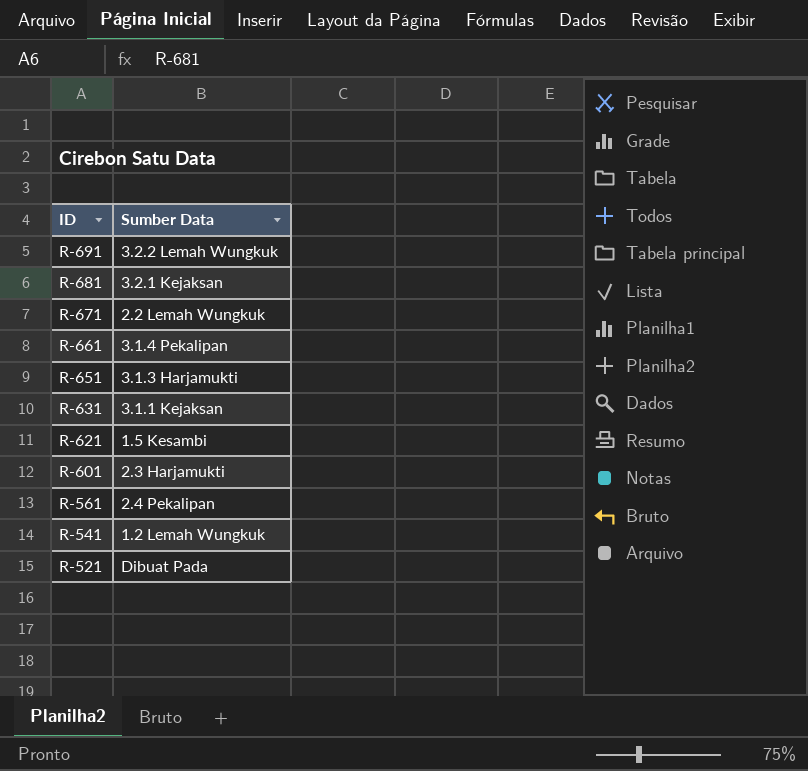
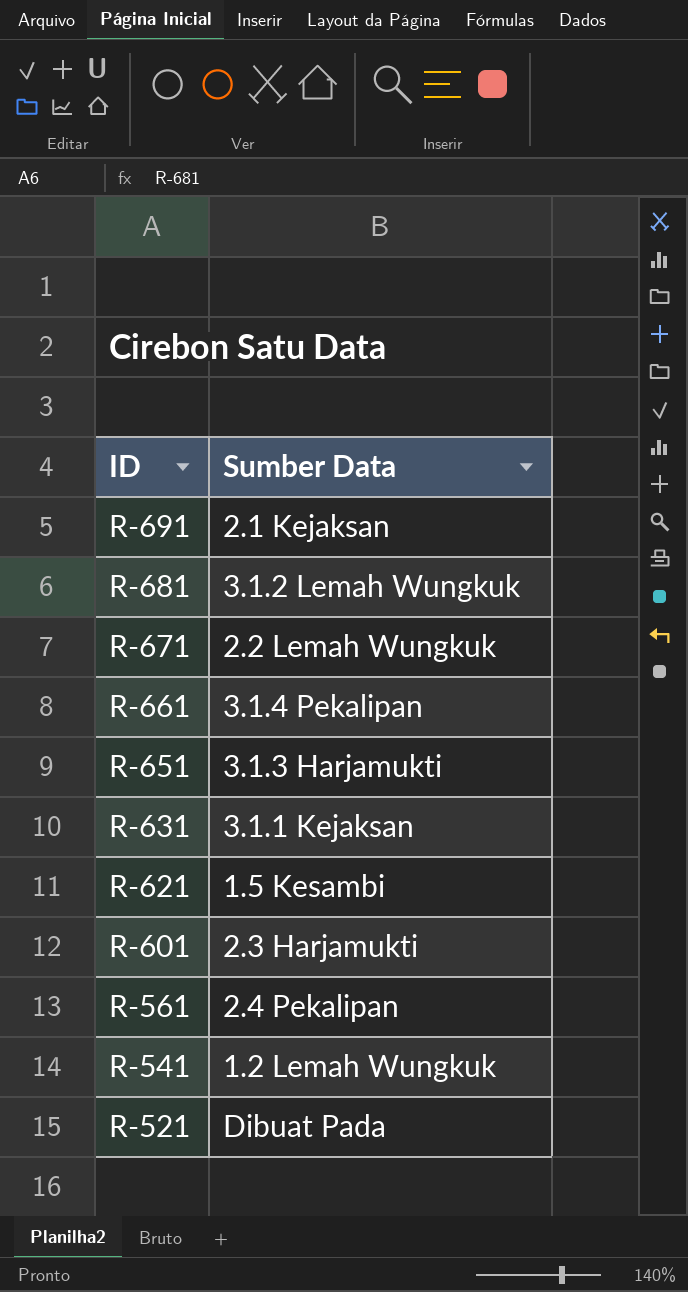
R-691 | Sumber Data: 3.2.2 Lemah Wungkuk -> 2.1 Kejaksan
R-681 | Sumber Data: 3.2.1 Kejaksan -> 3.1.2 Lemah Wungkuk

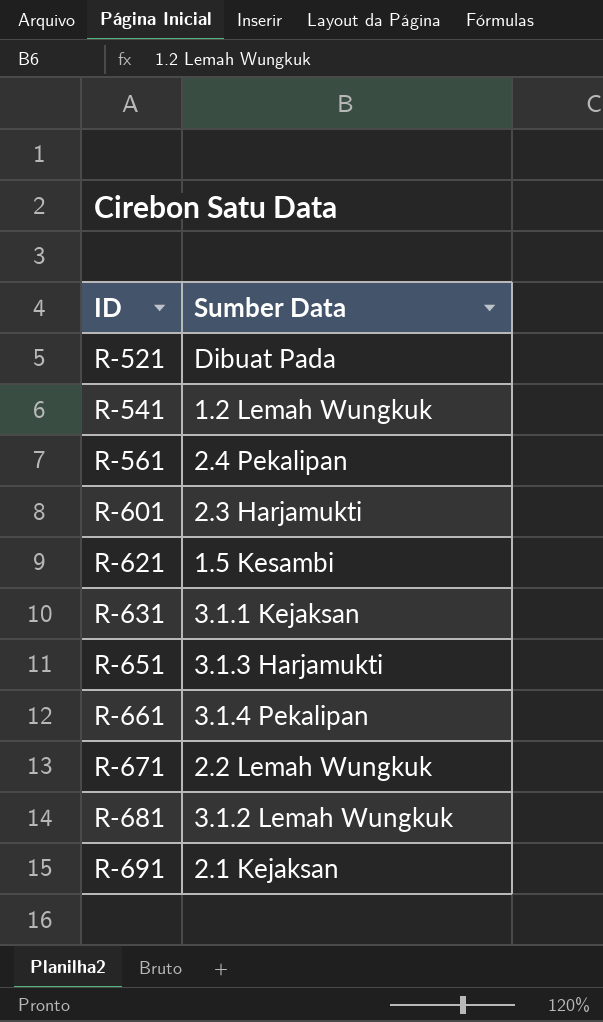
row order: ID descending -> ID ascending

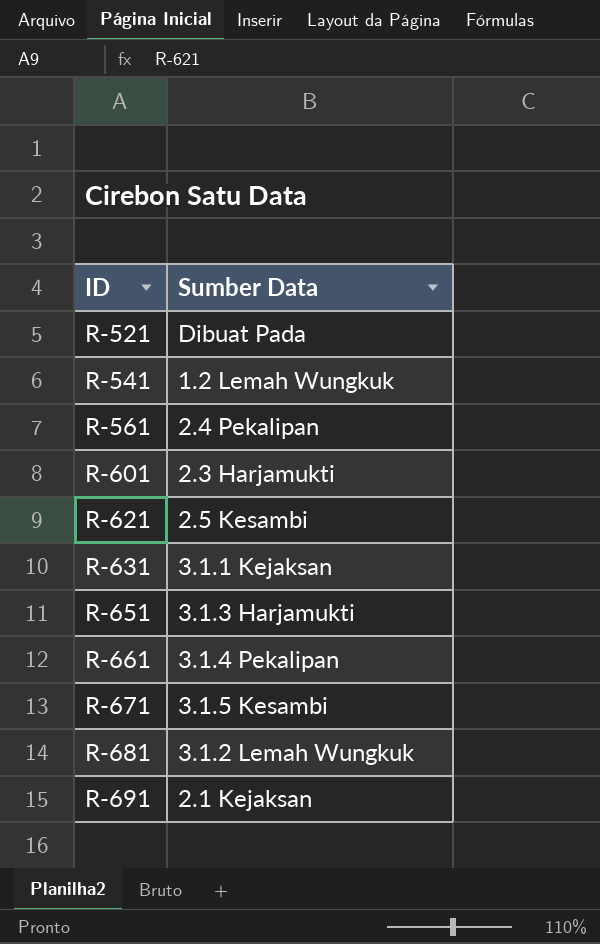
R-621 | Sumber Data: 1.5 Kesambi -> 2.5 Kesambi
R-671 | Sumber Data: 2.2 Lemah Wungkuk -> 3.1.5 Kesambi

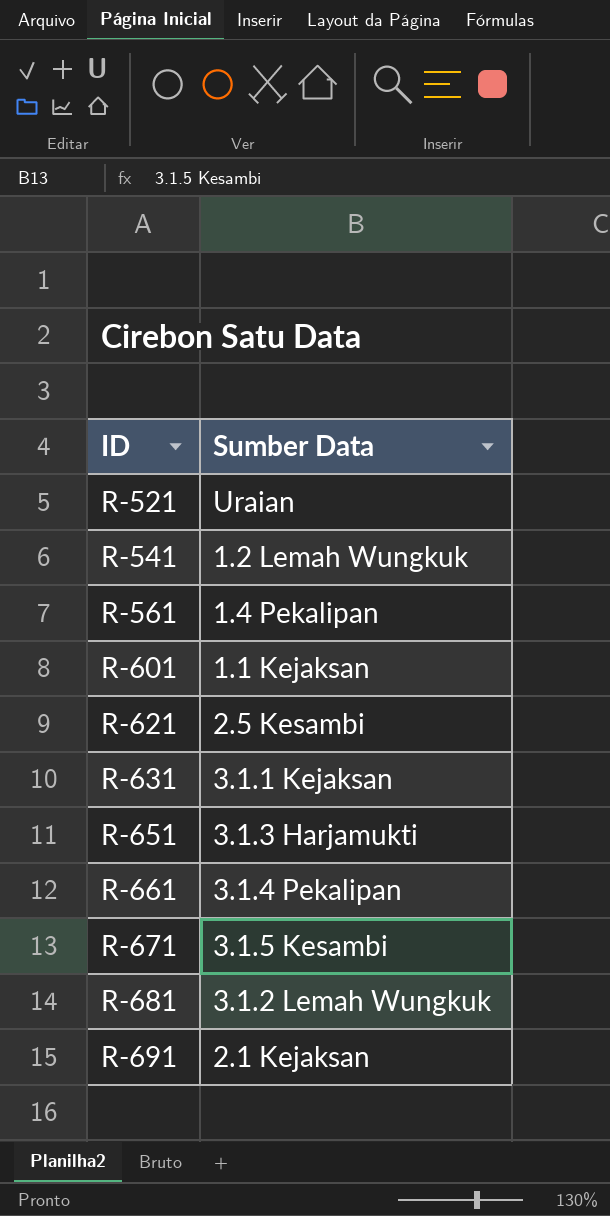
R-521 | Sumber Data: Dibuat Pada -> Uraian
R-561 | Sumber Data: 2.4 Pekalipan -> 1.4 Pekalipan
R-601 | Sumber Data: 2.3 Harjamukti -> 1.1 Kejaksan

